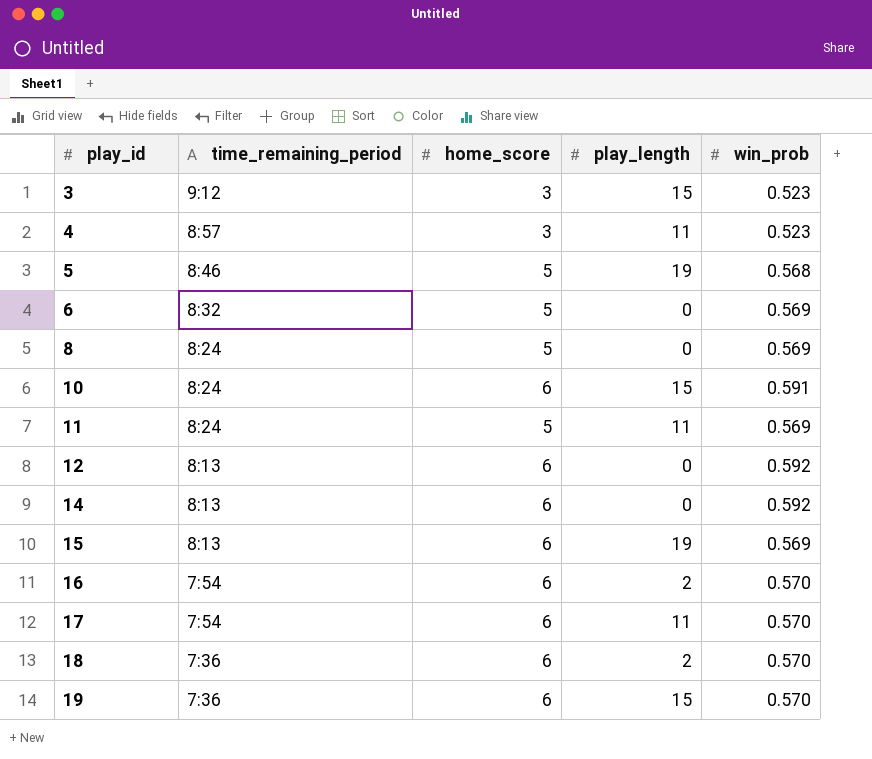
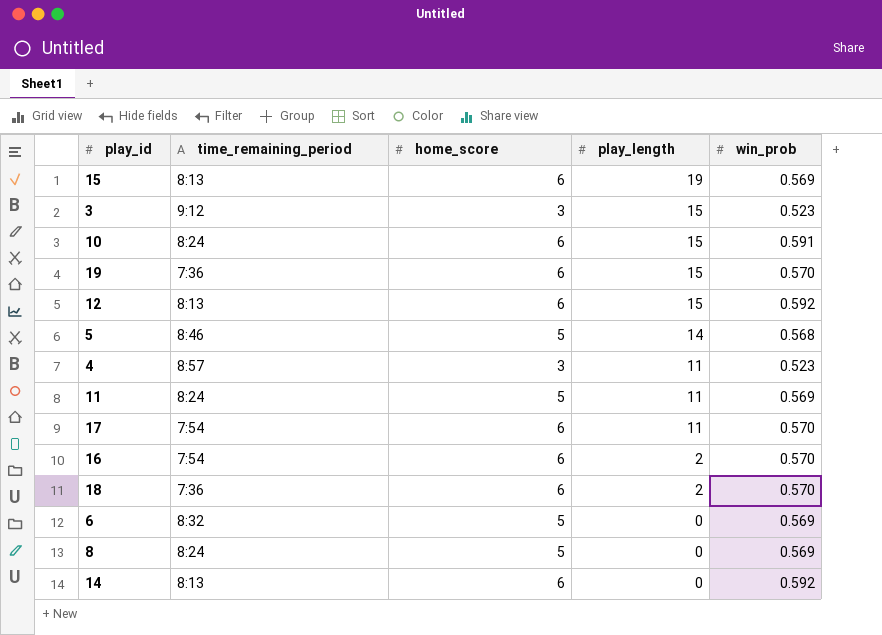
row order: play_id ascending -> play_length descending
12 | play_length: 0 -> 15
5 | play_length: 19 -> 14

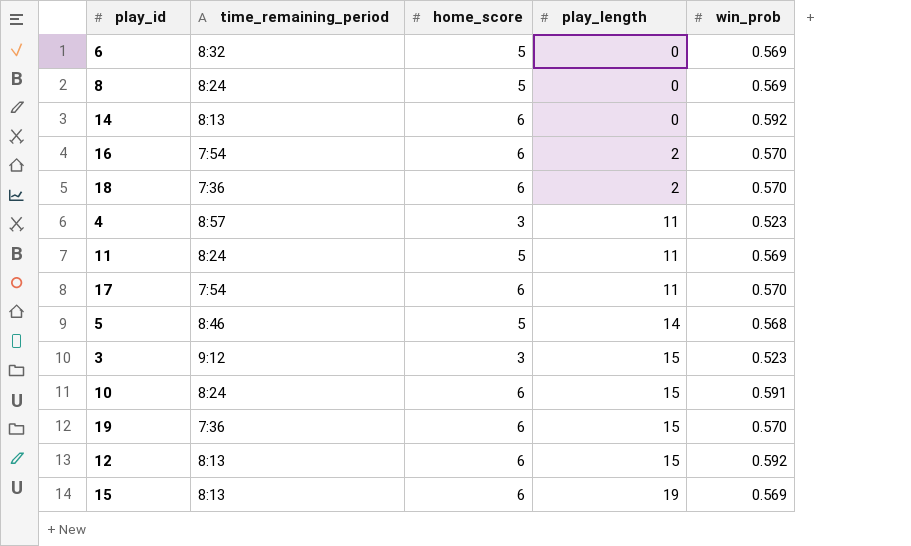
row order: play_length descending -> play_length ascending

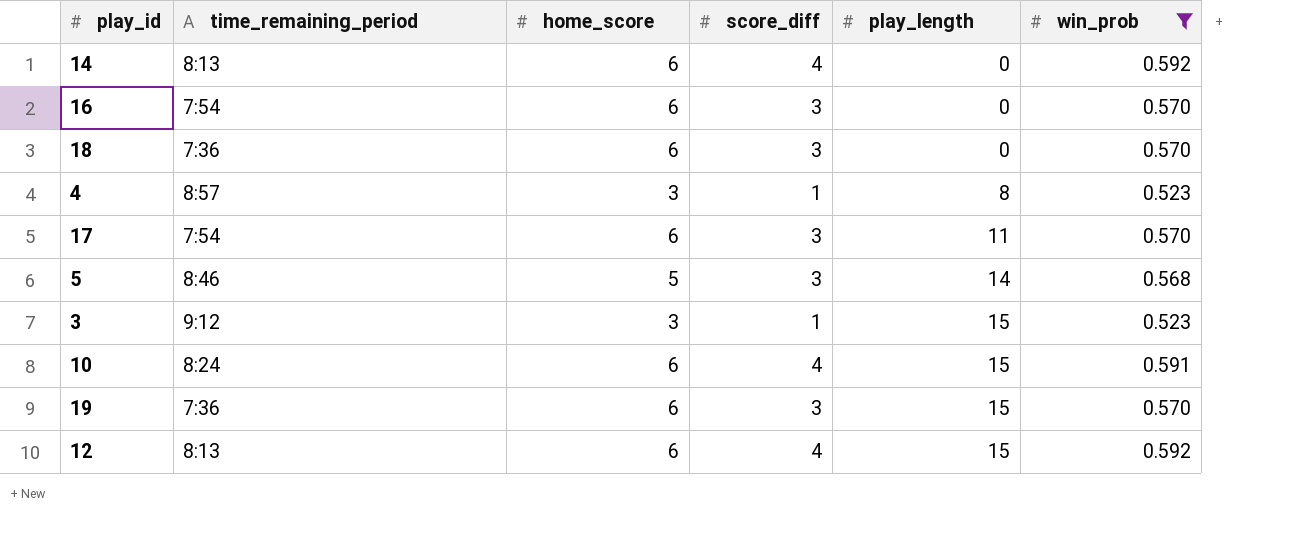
filter: none -> win_prob != 0.569
column score_diff | position: none -> 4
16 | play_length: 2 -> 0
18 | play_length: 2 -> 0
4 | play_length: 11 -> 8

